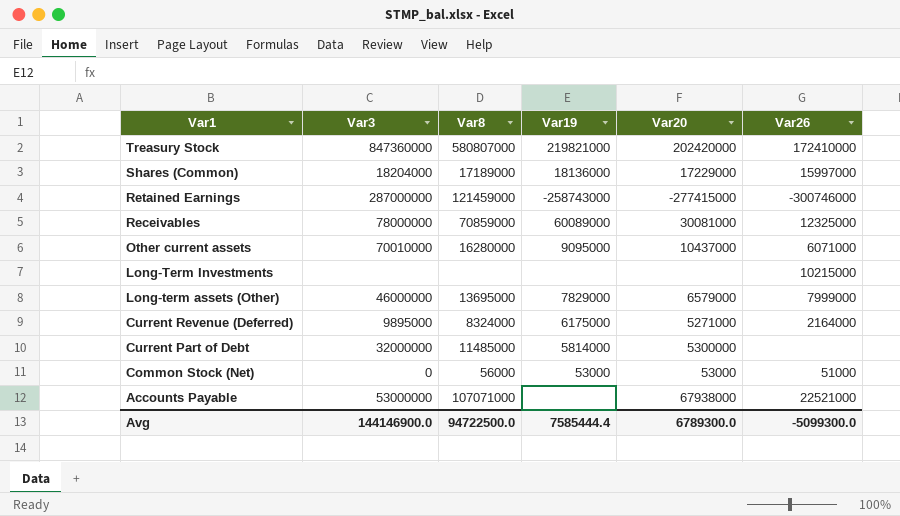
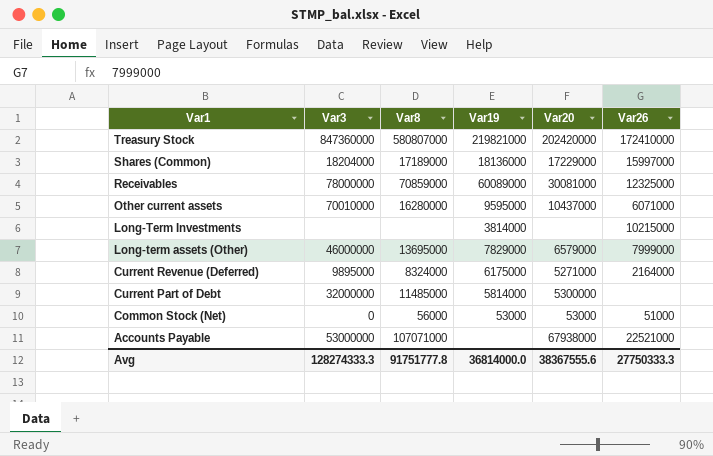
row Retained Earnings: 287000000 | 121459000 | -258743000 | -277415000 | -300746000 -> none
Other current assets | Var19: 9095000 -> 9595000
Long-Term Investments | Var19: none -> 3814000
Avg | Var3: 144146900.0 -> 128274333.3
Avg | Var8: 94722500.0 -> 91751777.8
Avg | Var19: 7585444.4 -> 36814000.0
Avg | Var20: 6789300.0 -> 38367555.6
Avg | Var26: -5099300.0 -> 27750333.3

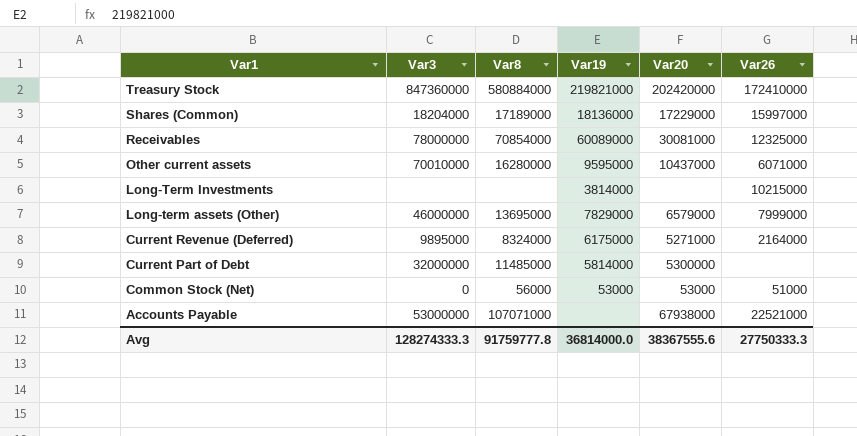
Treasury Stock | Var8: 580807000 -> 580884000
Receivables | Var8: 70859000 -> 70854000
Avg | Var8: 91751777.8 -> 91759777.8

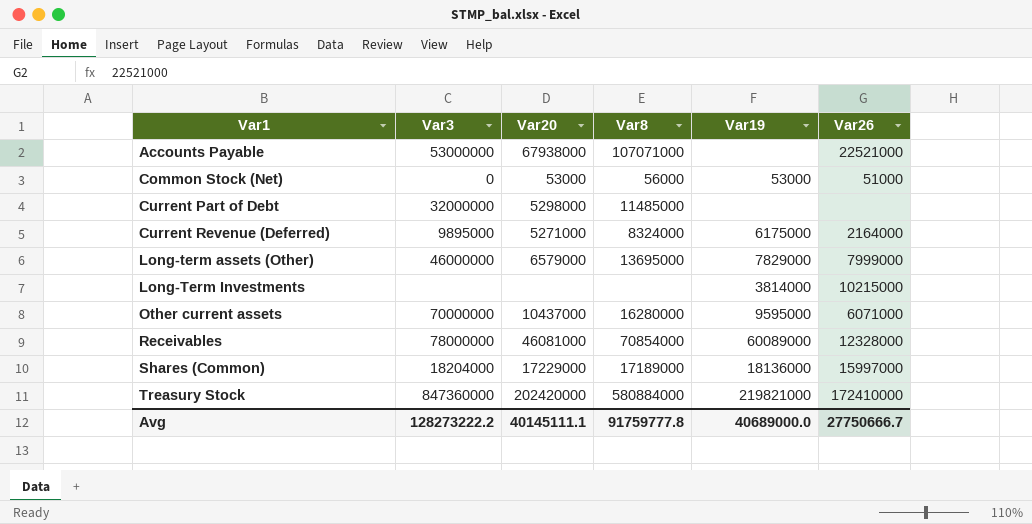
row order: Var1 descending -> Var1 ascending
column Var20 | position: 5 -> 3
Current Part of Debt | Var20: 5300000 -> 5298000
Current Part of Debt | Var19: 5814000 -> none
Other current assets | Var3: 70010000 -> 70000000
Receivables | Var20: 30081000 -> 46081000
Receivables | Var26: 12325000 -> 12328000
Avg | Var3: 128274333.3 -> 128273222.2
Avg | Var20: 38367555.6 -> 40145111.1
Avg | Var19: 36814000.0 -> 40689000.0
Avg | Var26: 27750333.3 -> 27750666.7

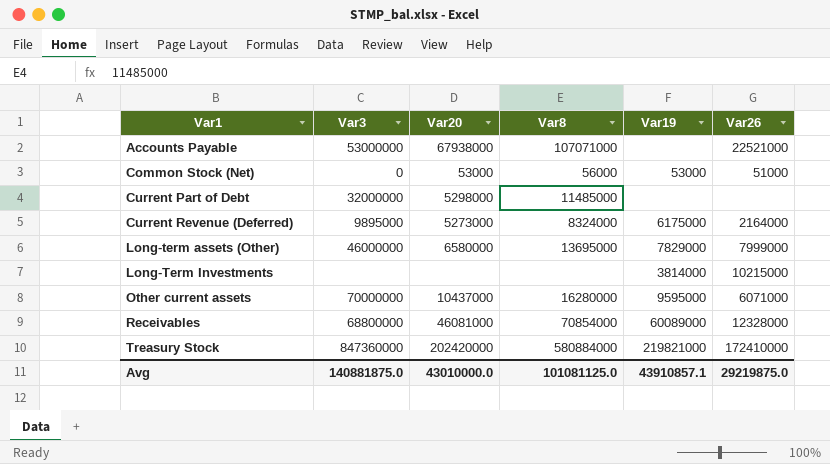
row Shares (Common): 18204000 | 17229000 | 17189000 | 18136000 | 15997000 -> none
Current Revenue (Deferred) | Var20: 5271000 -> 5273000
Long-term assets (Other) | Var20: 6579000 -> 6580000
Receivables | Var3: 78000000 -> 68800000
Avg | Var3: 128273222.2 -> 140881875.0
Avg | Var20: 40145111.1 -> 43010000.0
Avg | Var8: 91759777.8 -> 101081125.0
Avg | Var19: 40689000.0 -> 43910857.1
Avg | Var26: 27750666.7 -> 29219875.0

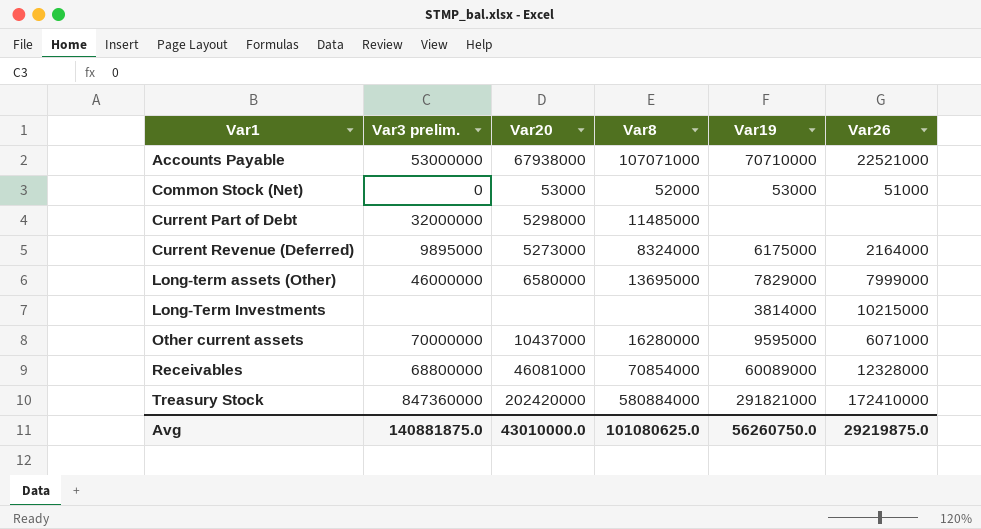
column name: Var3 -> Var3 prelim.
Accounts Payable | Var19: none -> 70710000
Common Stock (Net) | Var8: 56000 -> 52000
Treasury Stock | Var19: 219821000 -> 291821000
Avg | Var8: 101081125.0 -> 101080625.0
Avg | Var19: 43910857.1 -> 56260750.0

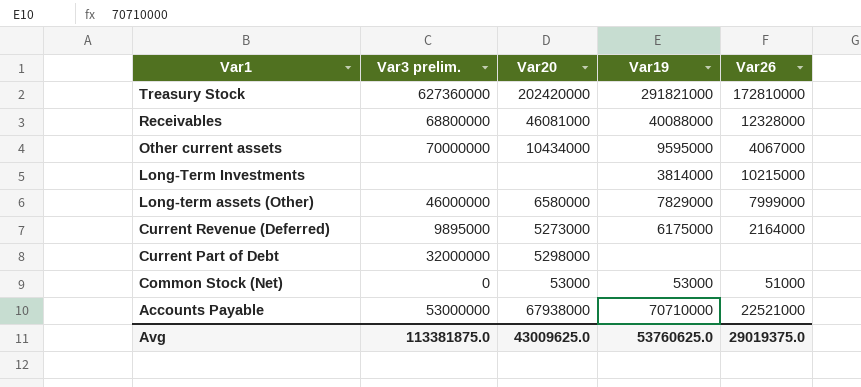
row order: Var1 ascending -> Var1 descending
column Var8 | position: 4 -> none
Treasury Stock | Var3 prelim.: 847360000 -> 627360000
Treasury Stock | Var26: 172410000 -> 172810000
Receivables | Var19: 60089000 -> 40088000
Other current assets | Var20: 10437000 -> 10434000
Other current assets | Var26: 6071000 -> 4067000
Avg | Var3 prelim.: 140881875.0 -> 113381875.0
Avg | Var20: 43010000.0 -> 43009625.0
Avg | Var19: 56260750.0 -> 53760625.0
Avg | Var26: 29219875.0 -> 29019375.0

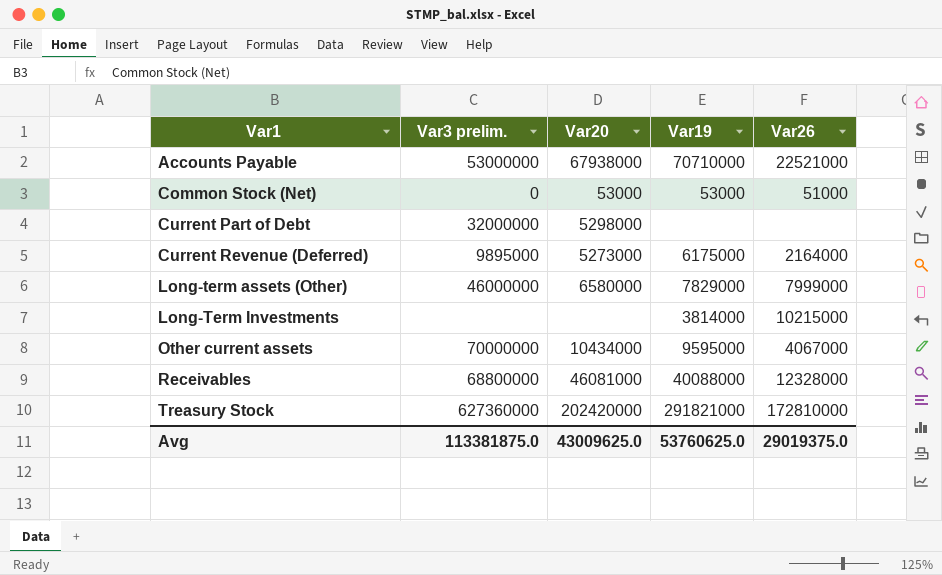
row order: Var1 descending -> Var1 ascending

